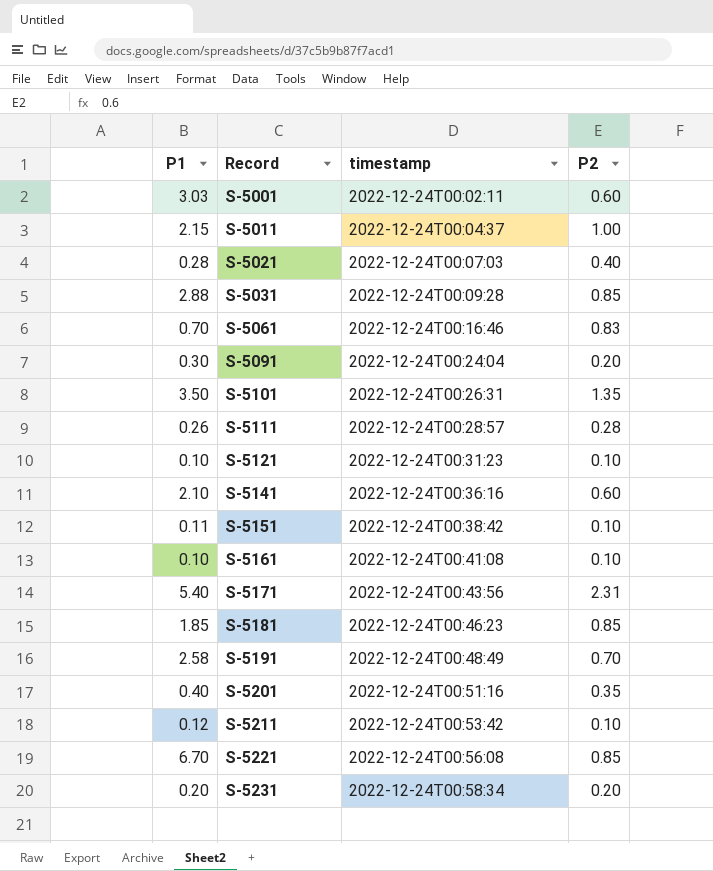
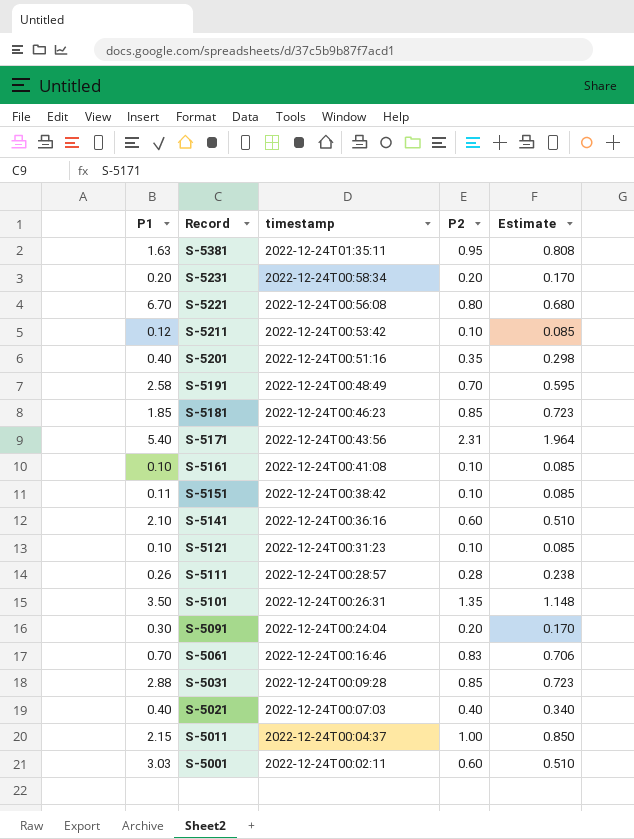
row order: Record ascending -> Record descending
column Estimate | formula: none -> [P2] * 0.85
row S-5381: none -> 1.63 | 2022-12-24T01:35:11 | 0.95 | 0.808
S-5221 | P2: 0.85 -> 0.80
S-5021 | P1: 0.28 -> 0.40

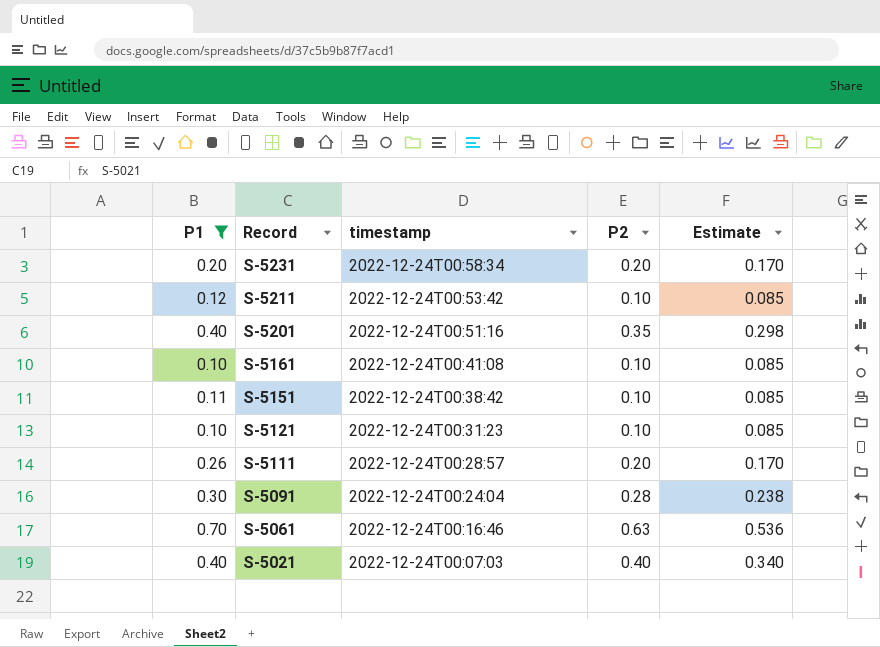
filter: none -> P1 <= 0.70
S-5111 | P2: 0.28 -> 0.20
S-5111 | Estimate: 0.238 -> 0.170
S-5091 | P2: 0.20 -> 0.28
S-5091 | Estimate: 0.170 -> 0.238
S-5061 | P2: 0.83 -> 0.63
S-5061 | Estimate: 0.706 -> 0.536

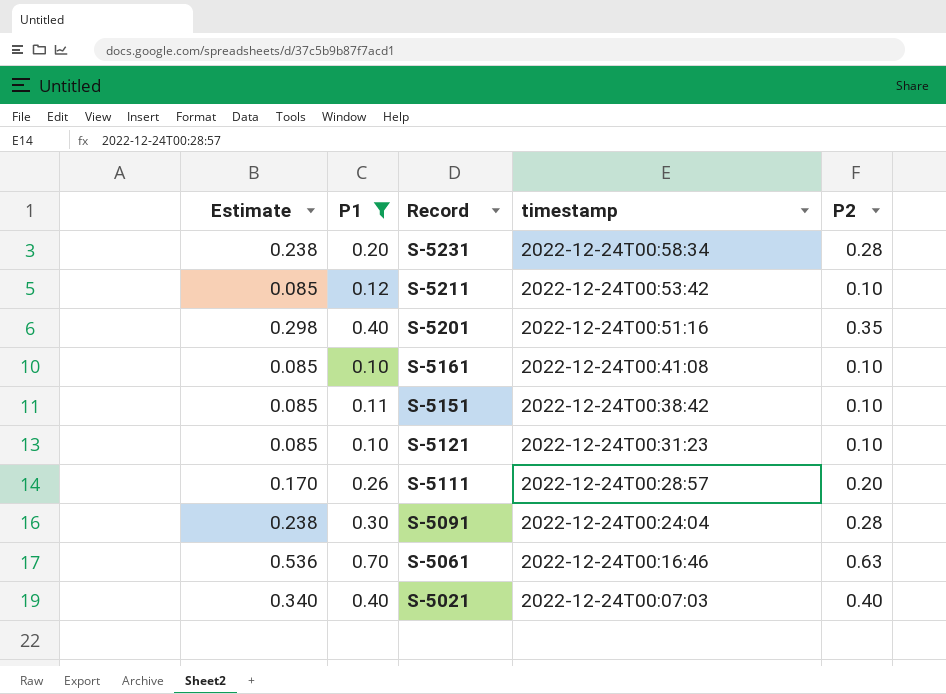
column Estimate | position: 5 -> 1
S-5231 | Estimate: 0.170 -> 0.238
S-5231 | P2: 0.20 -> 0.28

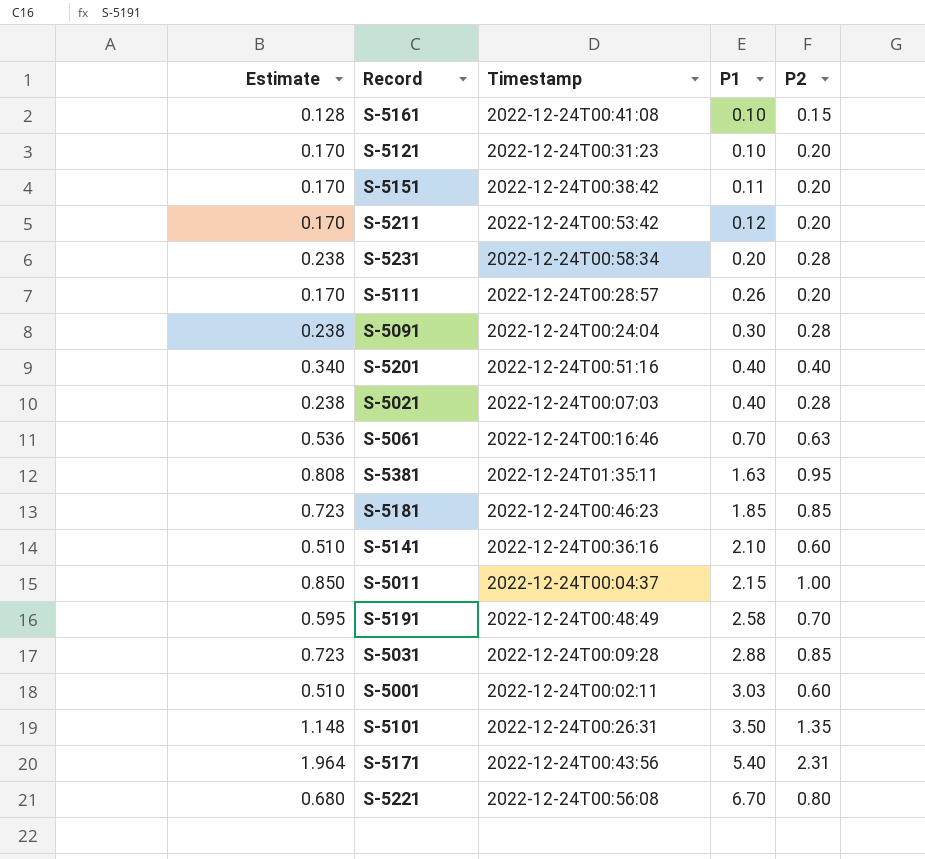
filter: P1 <= 0.70 -> none
row order: Record descending -> P1 ascending
column name: timestamp -> Timestamp
column P1 | position: 2 -> 4
S-5161 | Estimate: 0.085 -> 0.128
S-5161 | P2: 0.10 -> 0.15
S-5121 | Estimate: 0.085 -> 0.170
S-5121 | P2: 0.10 -> 0.20
S-5151 | Estimate: 0.085 -> 0.170
S-5151 | P2: 0.10 -> 0.20
S-5211 | Estimate: 0.085 -> 0.170
S-5211 | P2: 0.10 -> 0.20
S-5201 | Estimate: 0.298 -> 0.340
S-5201 | P2: 0.35 -> 0.40
S-5021 | Estimate: 0.340 -> 0.238
S-5021 | P2: 0.40 -> 0.28

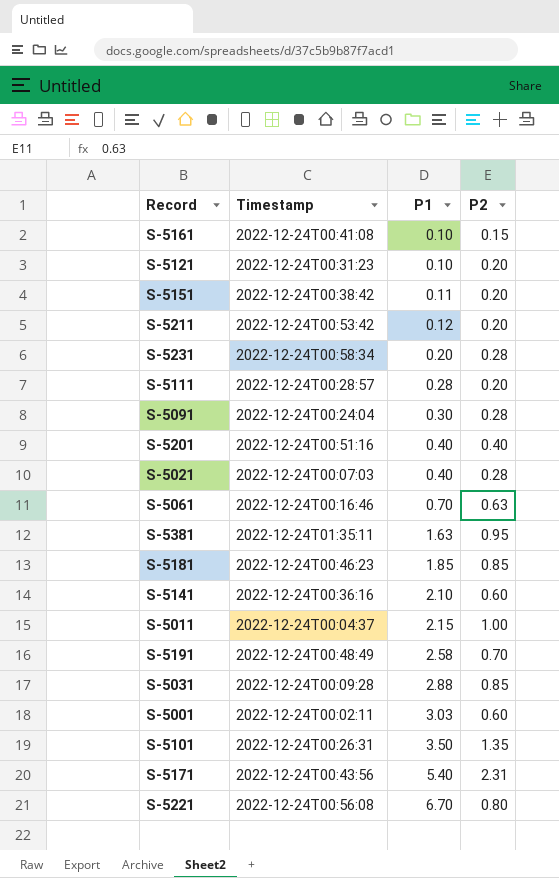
column Estimate | formula: [P2] * 0.85 -> none
S-5111 | P1: 0.26 -> 0.28

